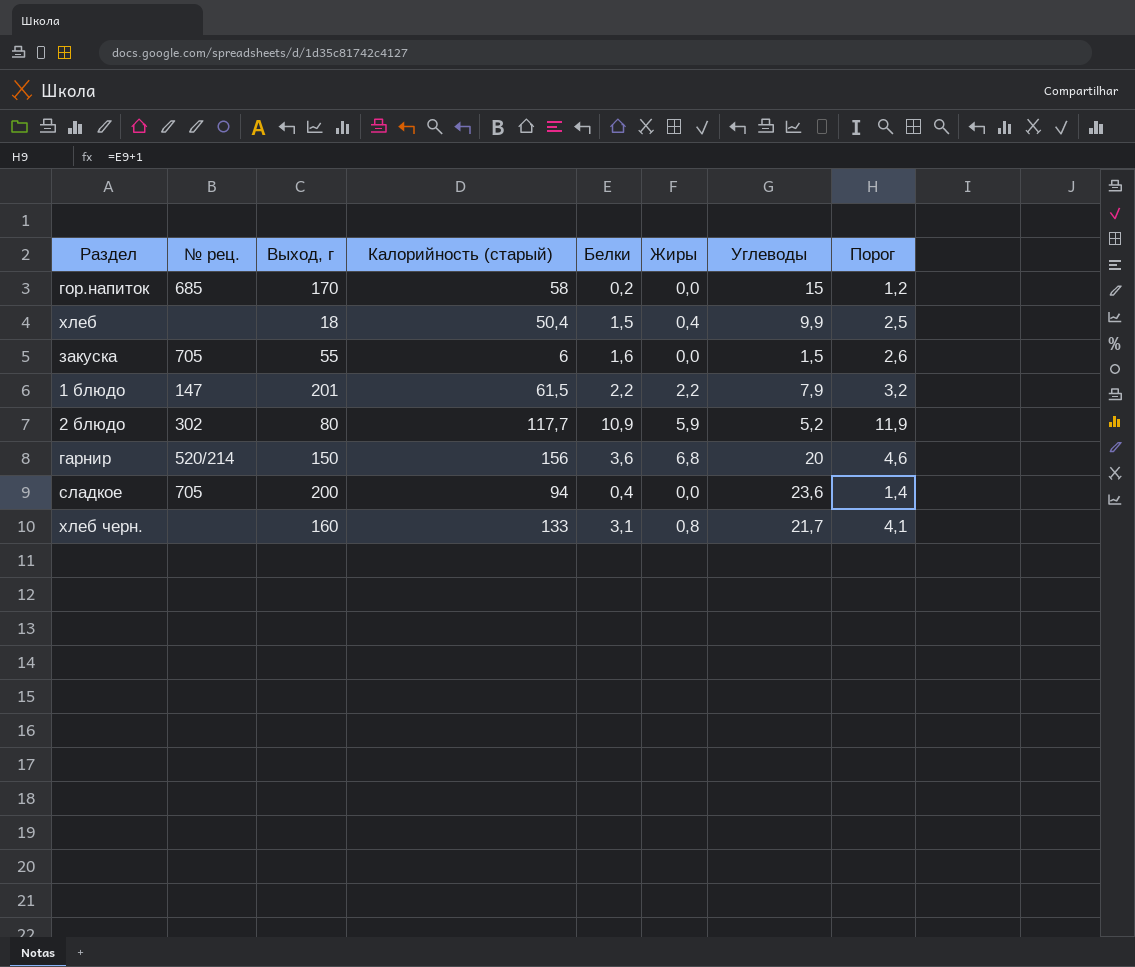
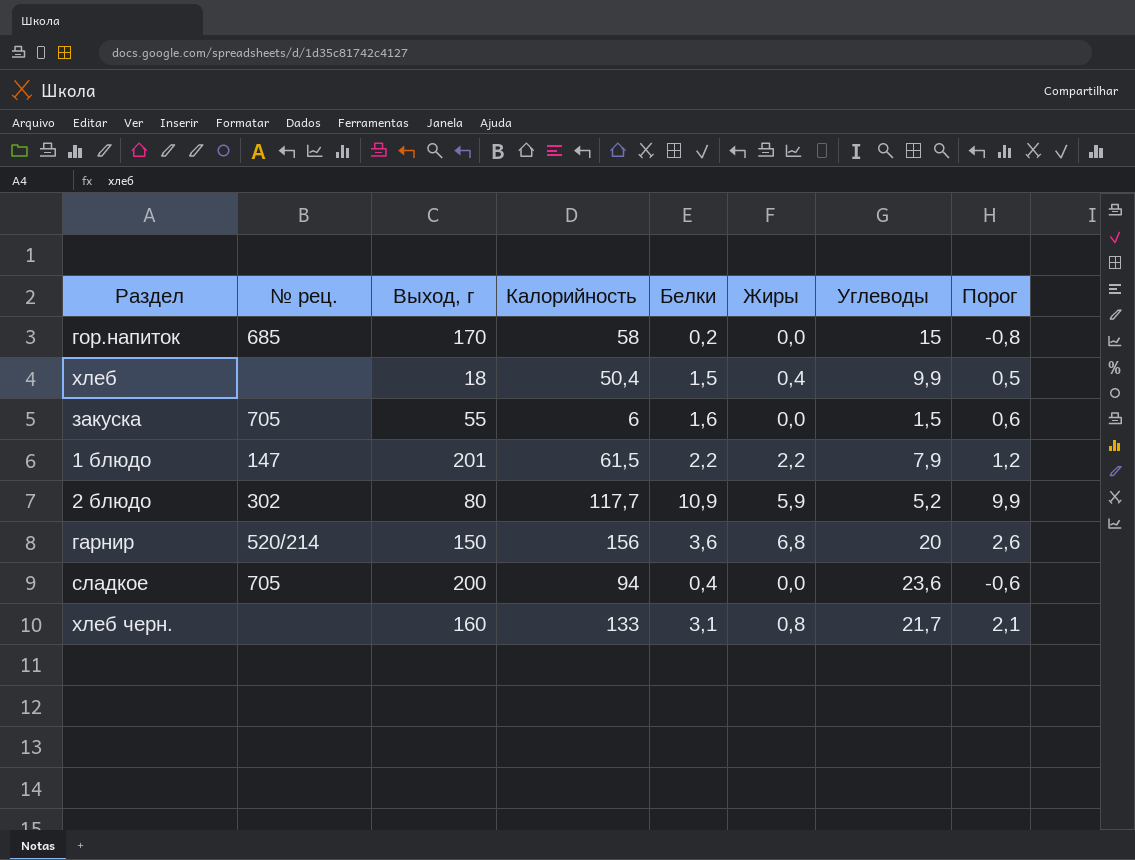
column name: Калорийность (старый) -> Калорийность
column Порог | formula: [Белки] + 1 -> [Белки] - 1

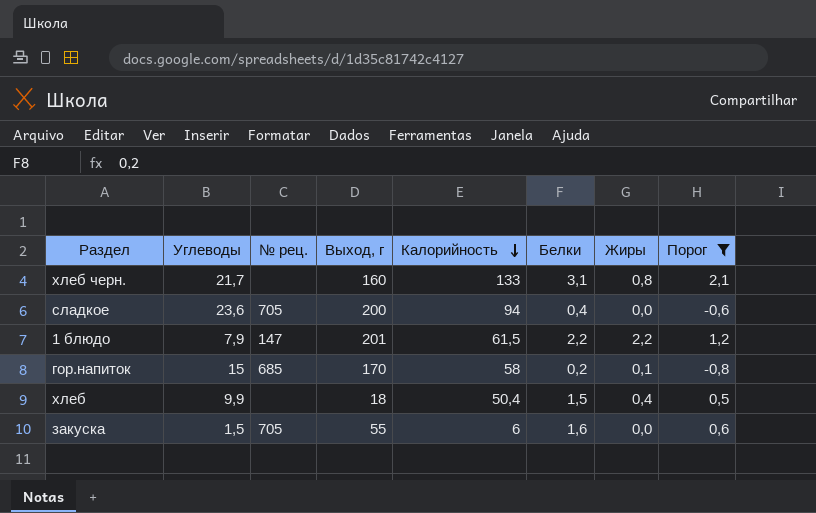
filter: none -> Порог <= 2,1
row order: none -> Калорийность descending
column Углеводы | position: 7 -> 2
гор.напиток | Жиры: 0,0 -> 0,1

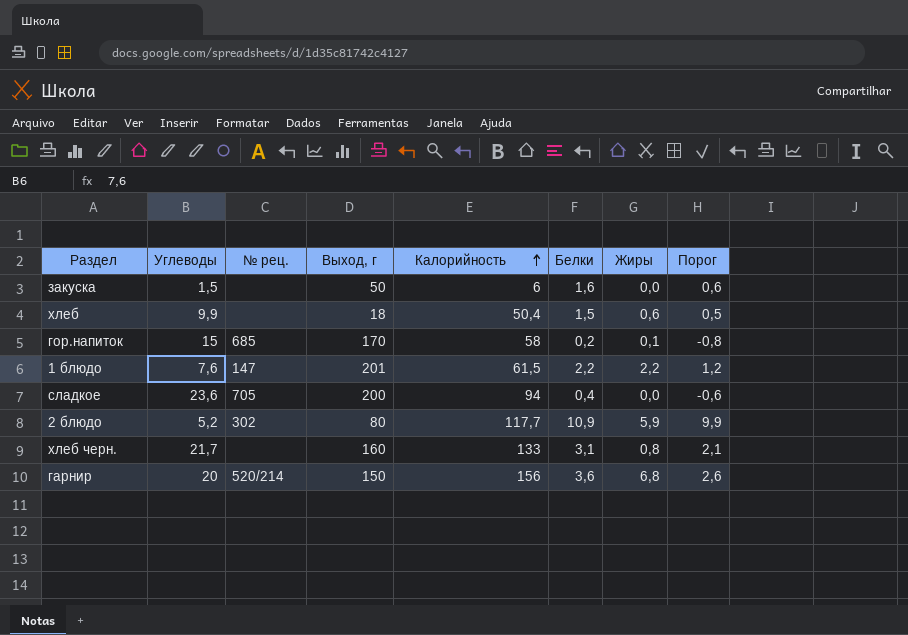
filter: Порог <= 2,1 -> none
row order: Калорийность descending -> Калорийность ascending
закуска | № рец.: 705 -> none
закуска | Выход, г: 55 -> 50
хлеб | Жиры: 0,4 -> 0,6
1 блюдо | Углеводы: 7,9 -> 7,6

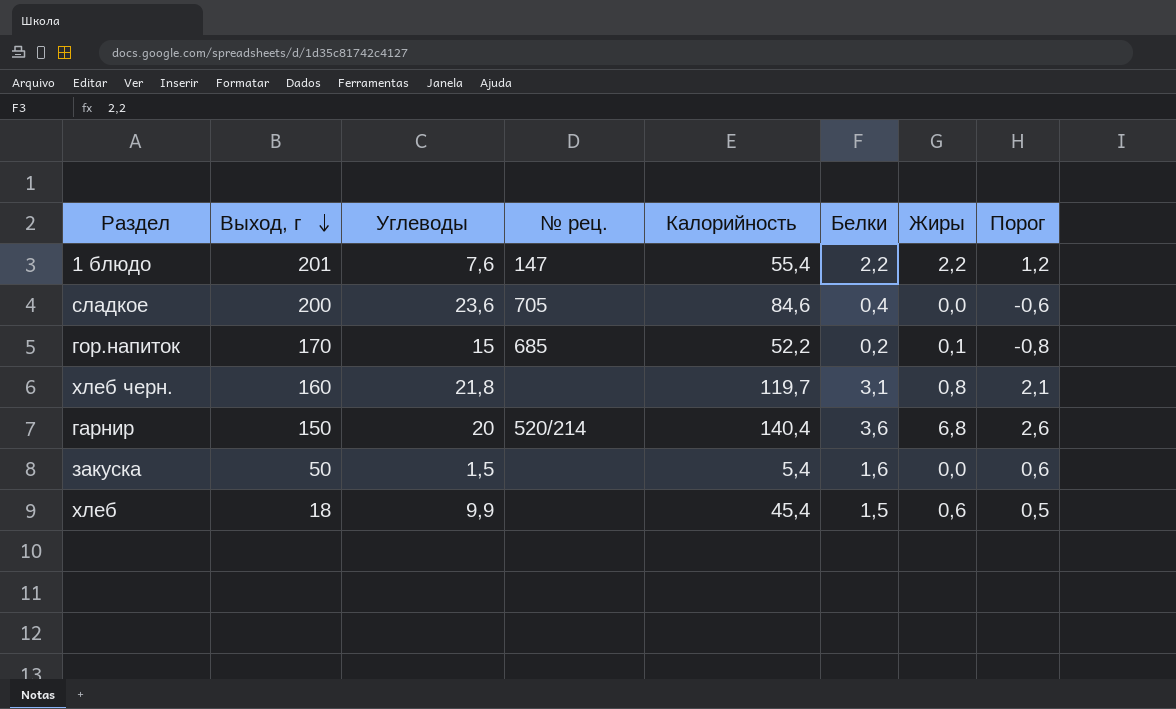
row order: Калорийность ascending -> Выход, г descending
column Выход, г | position: 4 -> 2
row 2 блюдо: 5,2 | 302 | 80 | 117,7 | 10,9 | 5,9 | 9,9 -> none
1 блюдо | Калорийность: 61,5 -> 55,4
сладкое | Калорийность: 94 -> 84,6
гор.напиток | Калорийность: 58 -> 52,2
хлеб черн. | Углеводы: 21,7 -> 21,8
хлеб черн. | Калорийность: 133 -> 119,7
гарнир | Калорийность: 156 -> 140,4
закуска | Калорийность: 6 -> 5,4
хлеб | Калорийность: 50,4 -> 45,4

